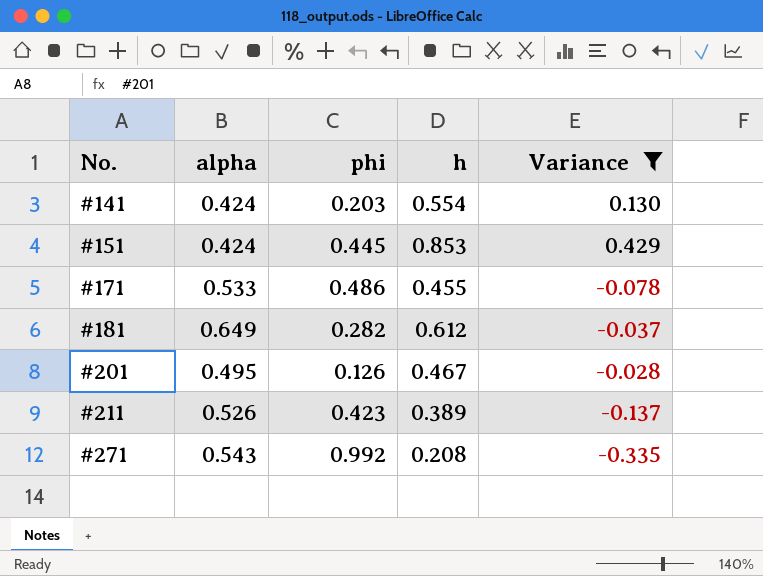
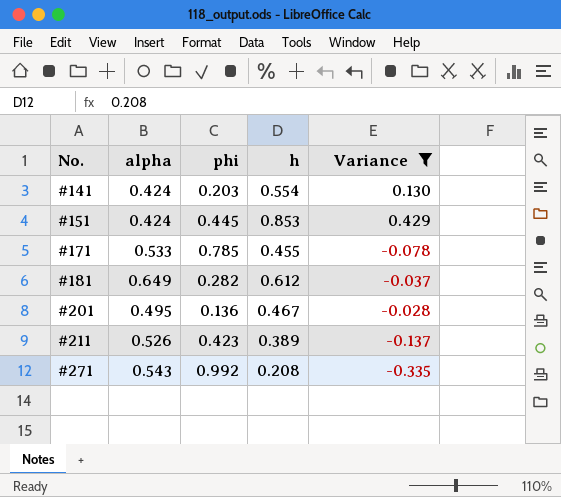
#171 | phi: 0.486 -> 0.785
#201 | phi: 0.126 -> 0.136

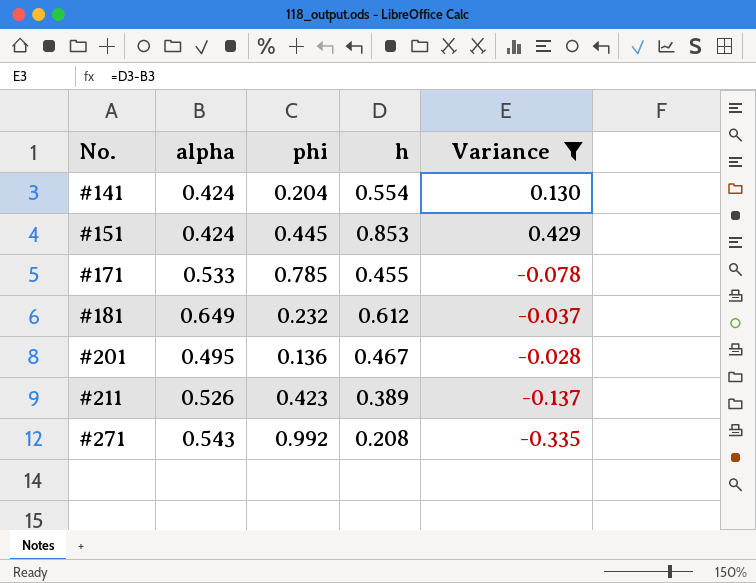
#141 | phi: 0.203 -> 0.204
#181 | phi: 0.282 -> 0.232

